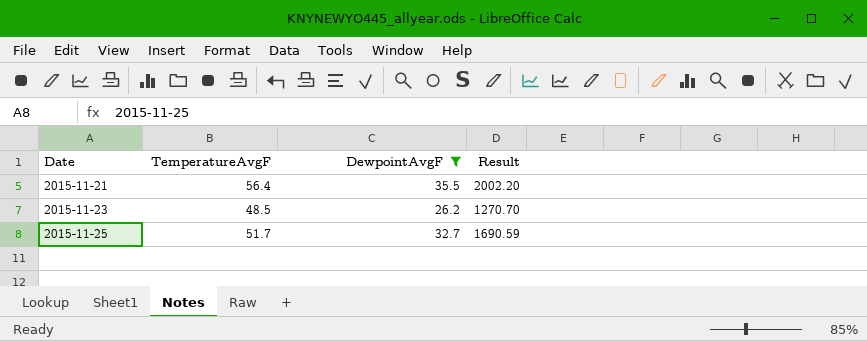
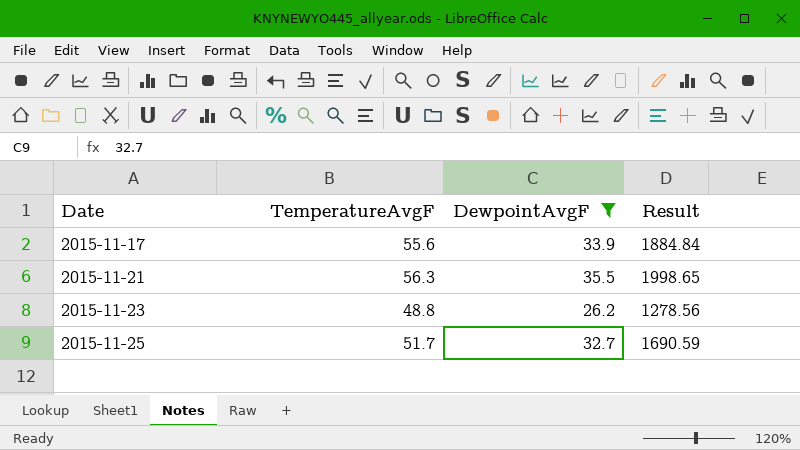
row 2015-11-17: none -> 55.6 | 33.9 | 1884.84
2015-11-21 | TemperatureAvgF: 56.4 -> 56.3
2015-11-21 | Result: 2002.20 -> 1998.65
2015-11-23 | TemperatureAvgF: 48.5 -> 48.8
2015-11-23 | Result: 1270.70 -> 1278.56

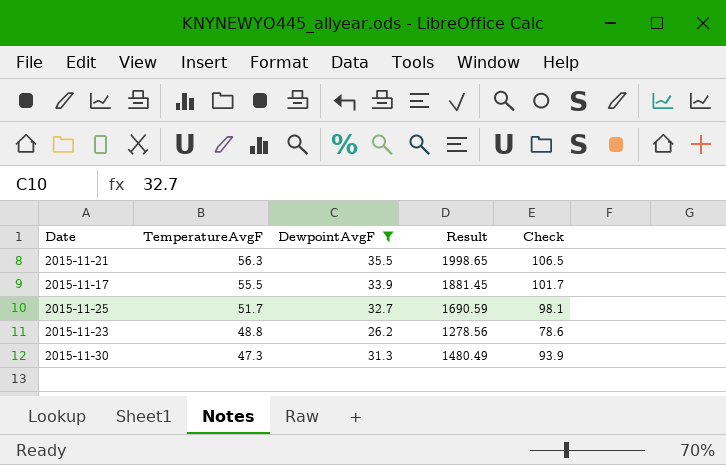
row order: Date ascending -> TemperatureAvgF descending
column Check | formula: none -> [DewpointAvgF] * 3
2015-11-17 | TemperatureAvgF: 55.6 -> 55.5
2015-11-17 | Result: 1884.84 -> 1881.45
row 2015-11-30: none -> 47.3 | 31.3 | 1480.49 | 93.9

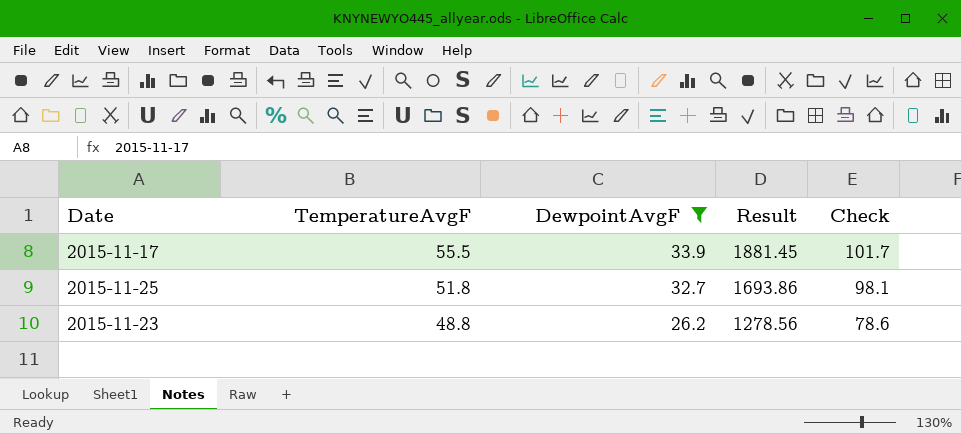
row 2015-11-21: 56.3 | 35.5 | 1998.65 | 106.5 -> none
row 2015-11-30: 47.3 | 31.3 | 1480.49 | 93.9 -> none
2015-11-25 | TemperatureAvgF: 51.7 -> 51.8
2015-11-25 | Result: 1690.59 -> 1693.86

